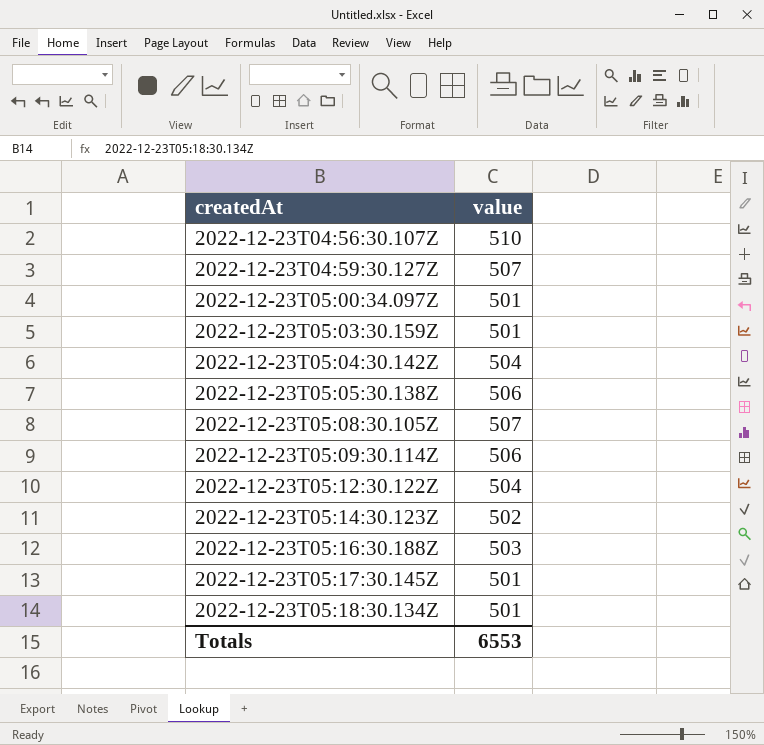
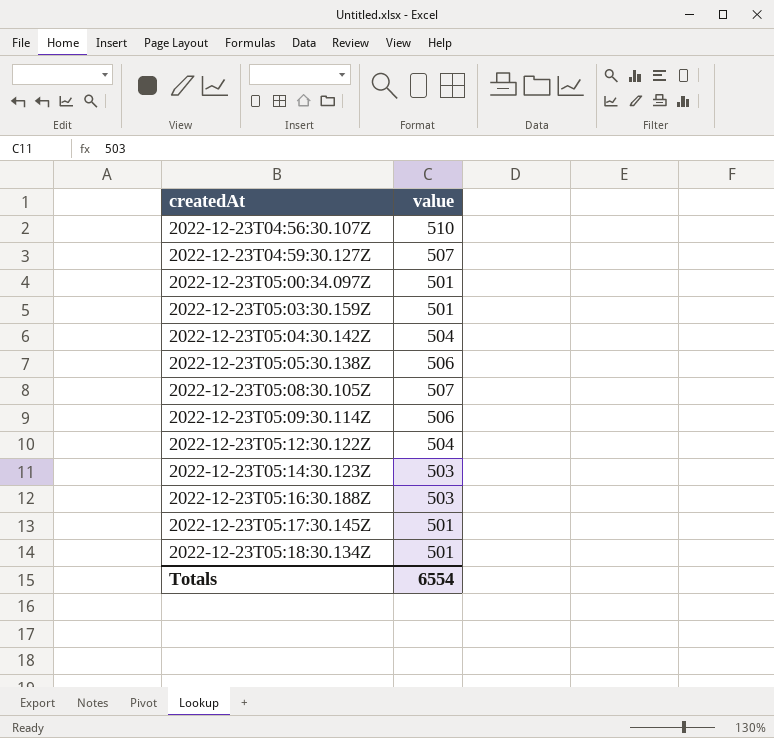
2022-12-23T05:14:30.123Z | value: 502 -> 503
Totals | value: 6553 -> 6554

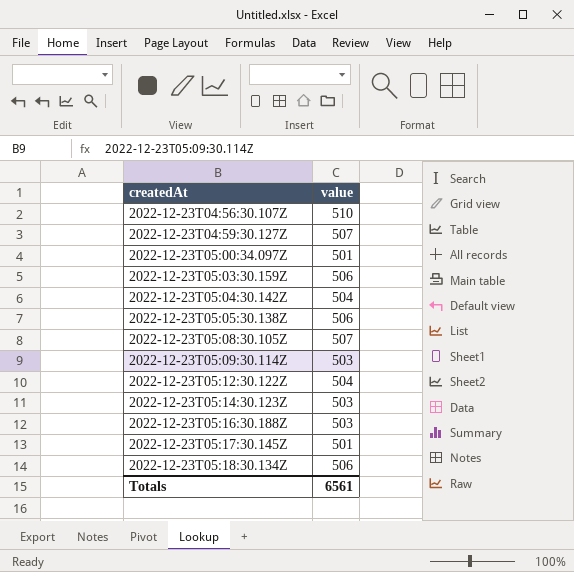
2022-12-23T05:03:30.159Z | value: 501 -> 506
2022-12-23T05:09:30.114Z | value: 506 -> 503
2022-12-23T05:18:30.134Z | value: 501 -> 506
Totals | value: 6554 -> 6561

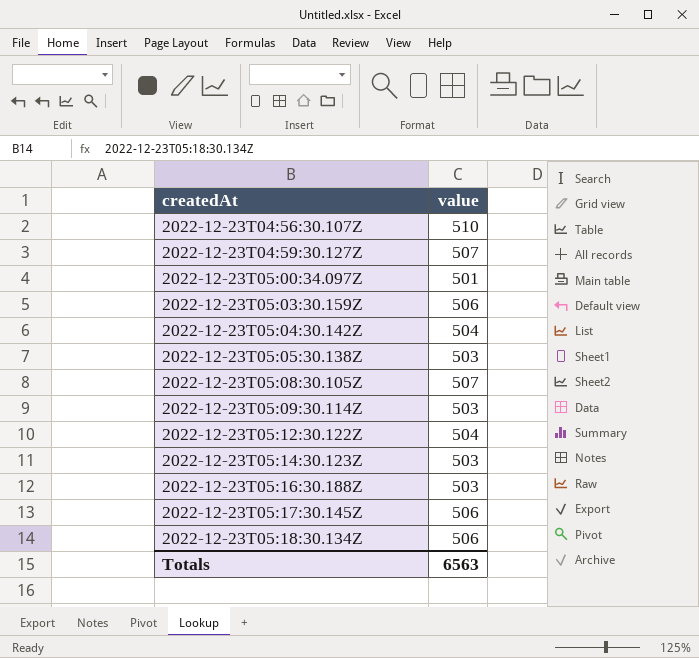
2022-12-23T05:05:30.138Z | value: 506 -> 503
2022-12-23T05:17:30.145Z | value: 501 -> 506
Totals | value: 6561 -> 6563

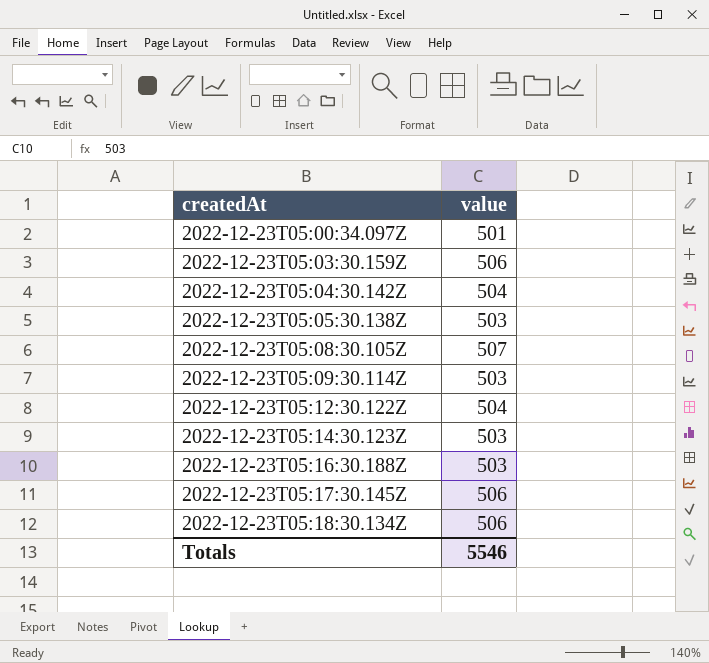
row 2022-12-23T04:56:30.107Z: 510 -> none
row 2022-12-23T04:59:30.127Z: 507 -> none
Totals | value: 6563 -> 5546

